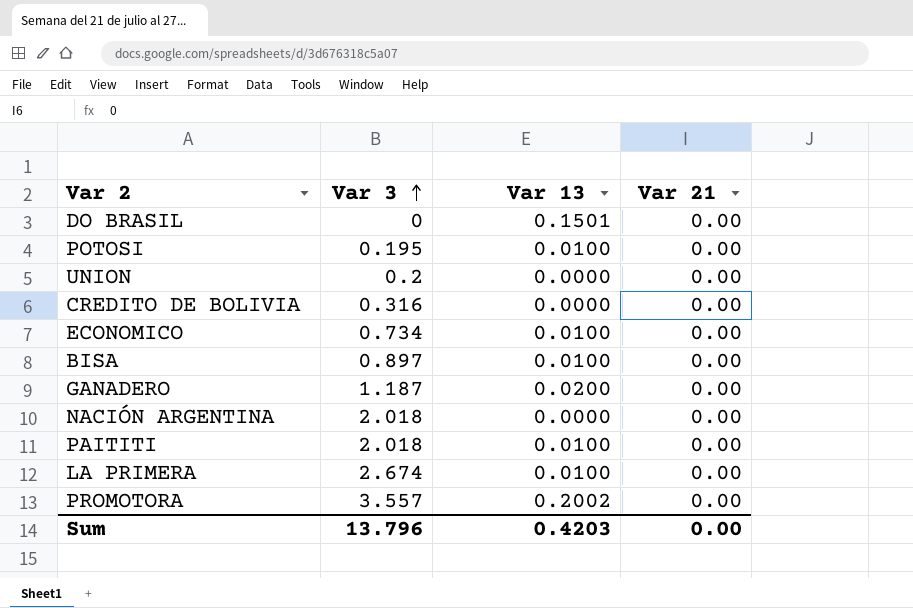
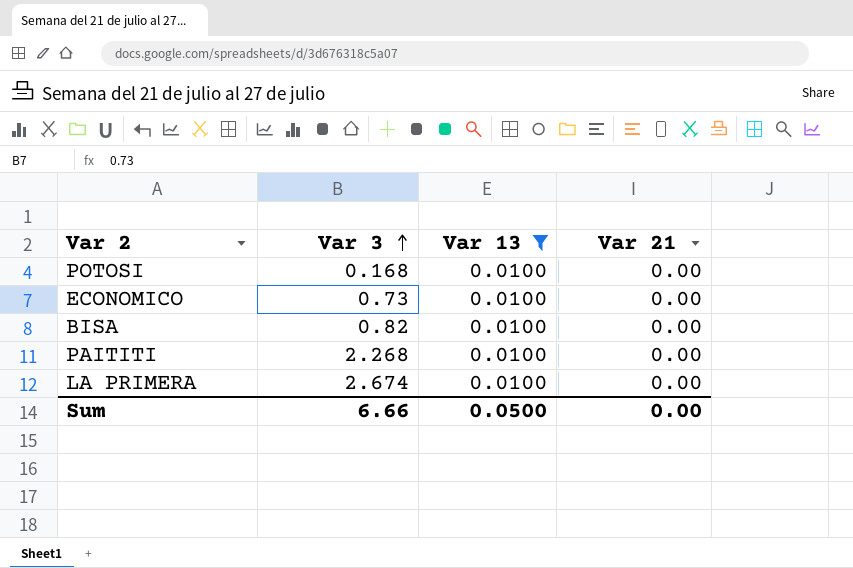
filter: none -> Var 13 = 0.0100
POTOSI | Var 3: 0.195 -> 0.168
ECONOMICO | Var 3: 0.734 -> 0.73
BISA | Var 3: 0.897 -> 0.82
PAITITI | Var 3: 2.018 -> 2.268
Sum | Var 3: 13.796 -> 6.66
Sum | Var 13: 0.4203 -> 0.0500

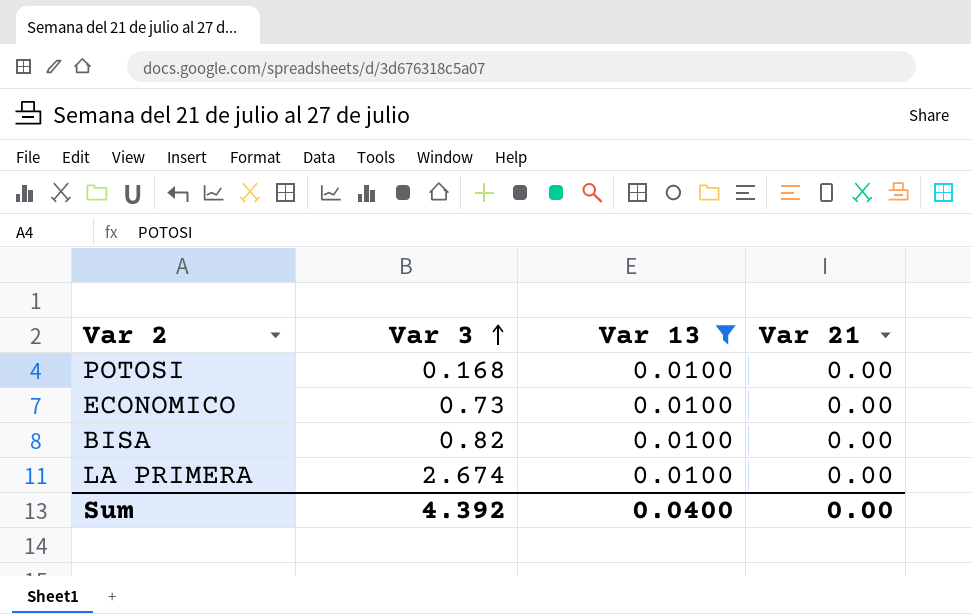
row PAITITI: 2.268 | 0.0100 | 0.00 -> none
Sum | Var 3: 6.66 -> 4.392
Sum | Var 13: 0.0500 -> 0.0400

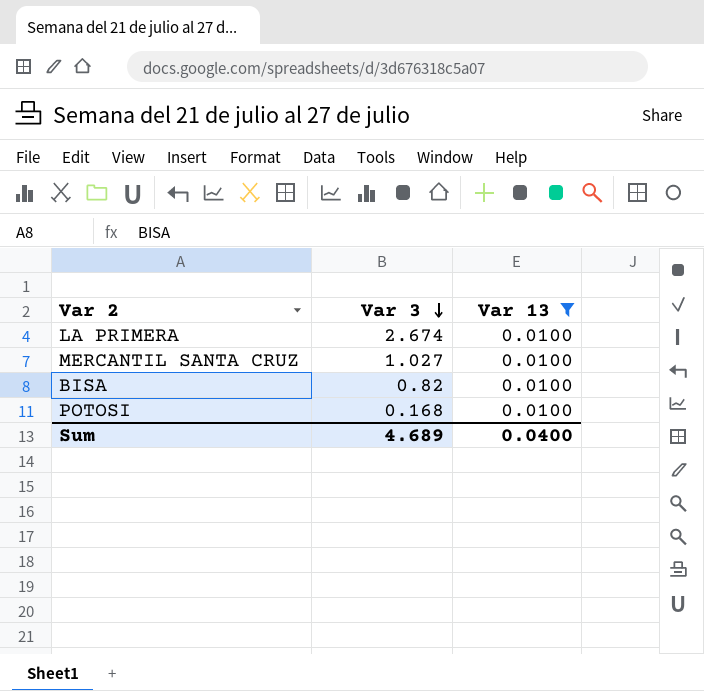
row order: Var 3 ascending -> Var 3 descending
column Var 21 | position: 4 -> none
row ECONOMICO: 0.73 | 0.0100 | 0.00 -> none
row MERCANTIL SANTA CRUZ: none -> 1.027 | 0.0100
Sum | Var 3: 4.392 -> 4.689

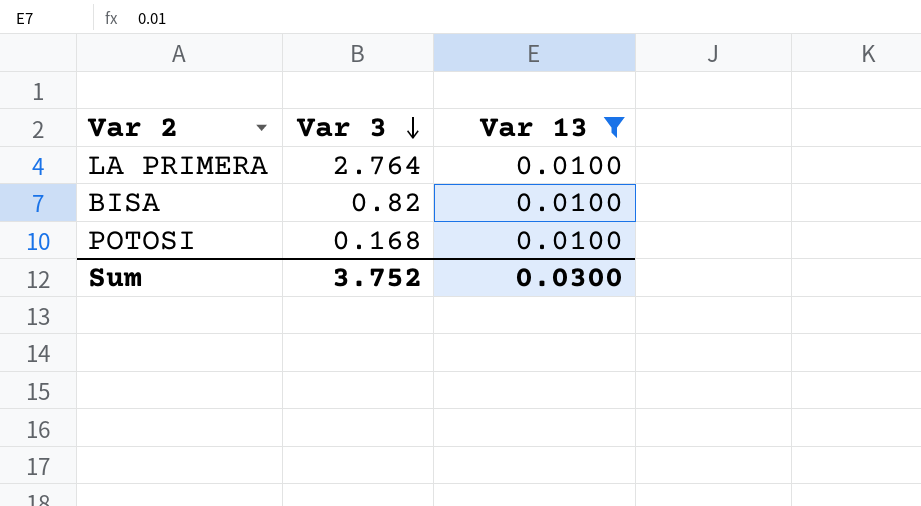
row MERCANTIL SANTA CRUZ: 1.027 | 0.0100 -> none
LA PRIMERA | Var 3: 2.674 -> 2.764
Sum | Var 3: 4.689 -> 3.752
Sum | Var 13: 0.0400 -> 0.0300

